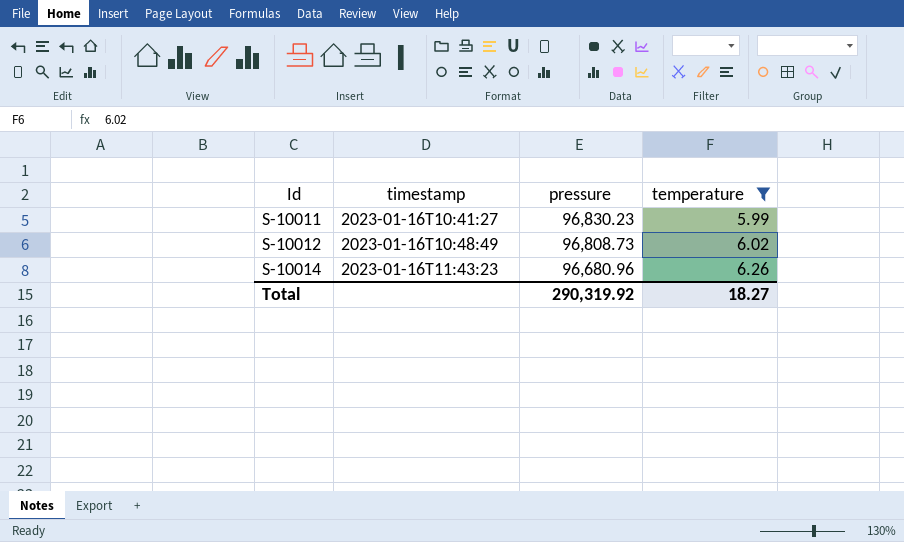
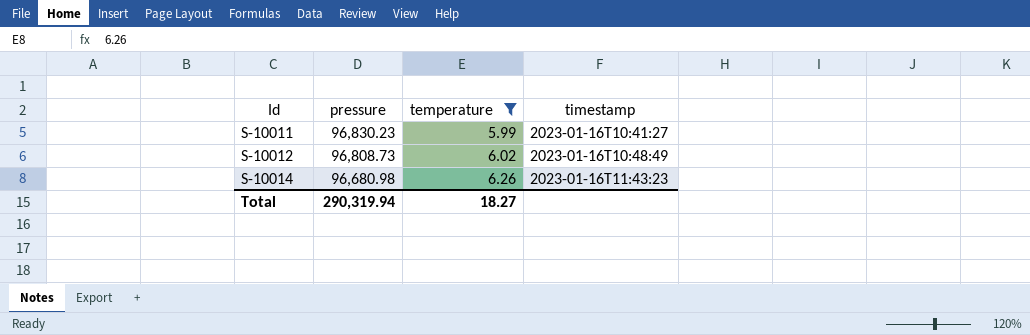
column timestamp | position: 2 -> 4
S-10014 | pressure: 96,680.96 -> 96,680.98
Total | pressure: 290,319.92 -> 290,319.94

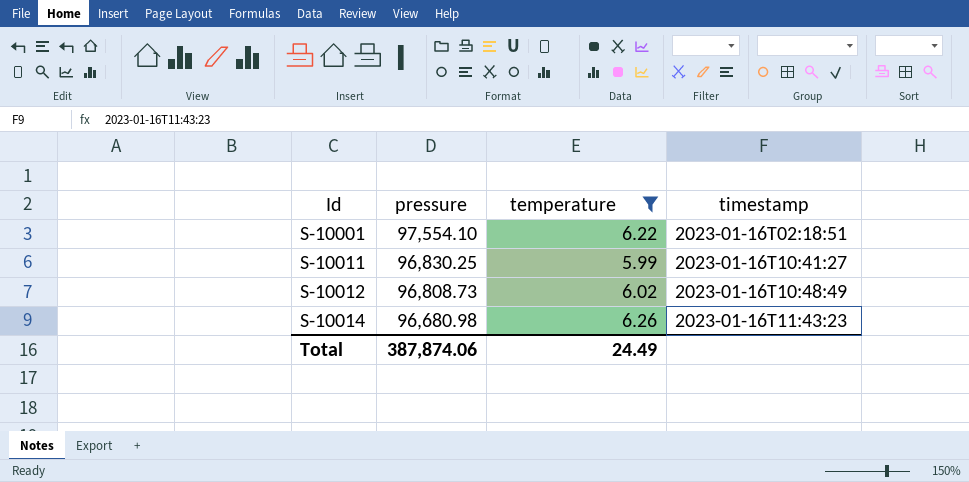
row S-10001: none -> 97,554.10 | 6.22 | 2023-01-16T02:18:51
S-10011 | pressure: 96,830.23 -> 96,830.25
Total | pressure: 290,319.94 -> 387,874.06
Total | temperature: 18.27 -> 24.49

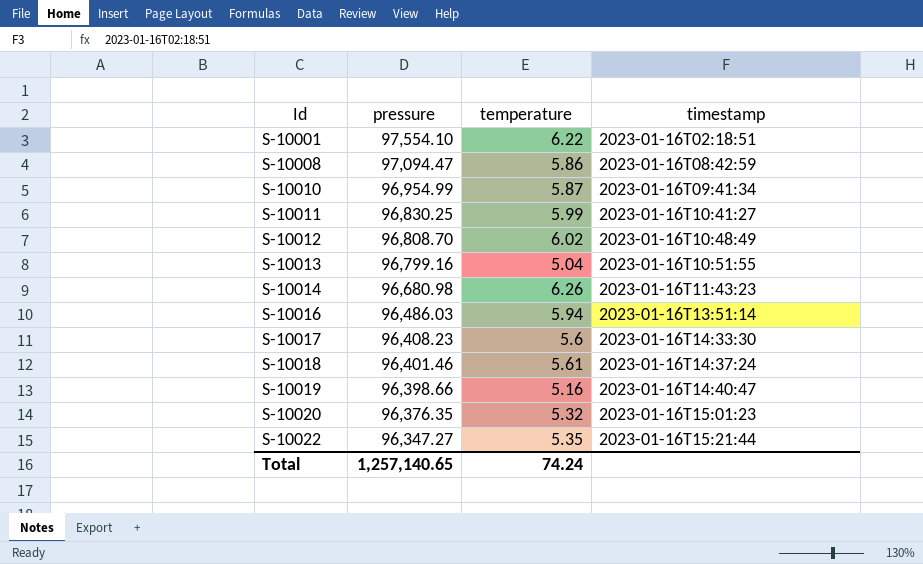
filter: temperature >= 5.99 -> none
S-10012 | pressure: 96,808.73 -> 96,808.70
Total | pressure: 387,874.06 -> 1,257,140.65
Total | temperature: 24.49 -> 74.24

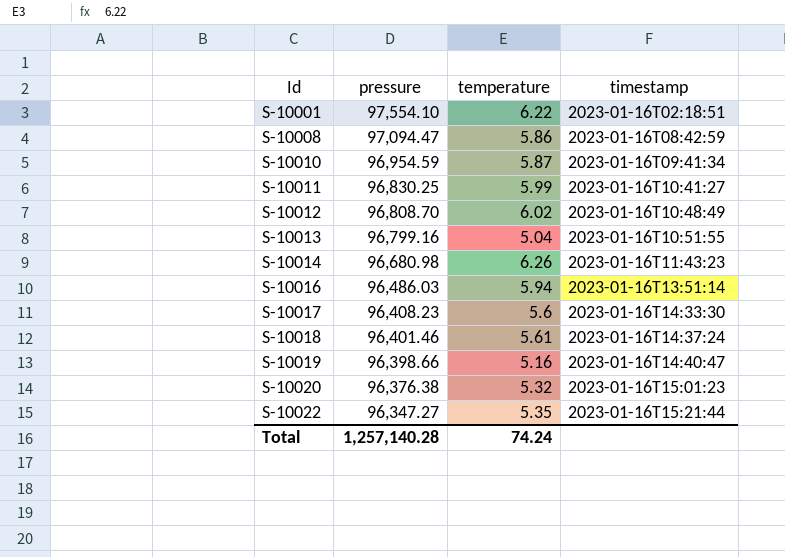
S-10010 | pressure: 96,954.99 -> 96,954.59
S-10020 | pressure: 96,376.35 -> 96,376.38
Total | pressure: 1,257,140.65 -> 1,257,140.28

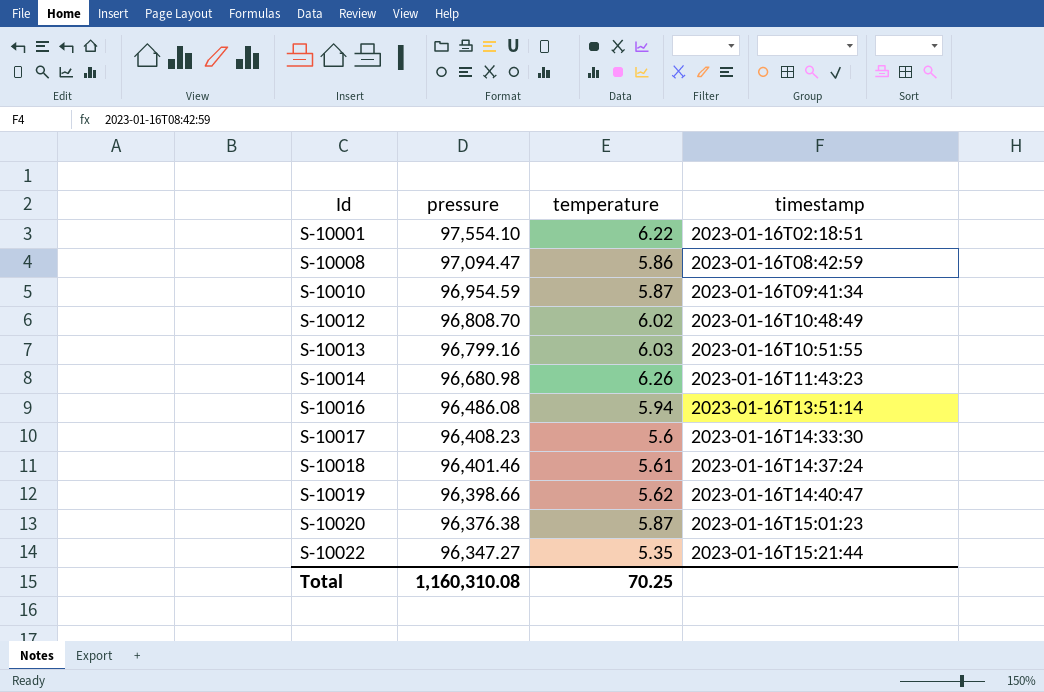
row S-10011: 96,830.25 | 5.99 | 2023-01-16T10:41:27 -> none
S-10013 | temperature: 5.04 -> 6.03
S-10016 | pressure: 96,486.03 -> 96,486.08
S-10019 | temperature: 5.16 -> 5.62
S-10020 | temperature: 5.32 -> 5.87
Total | pressure: 1,257,140.28 -> 1,160,310.08
Total | temperature: 74.24 -> 70.25

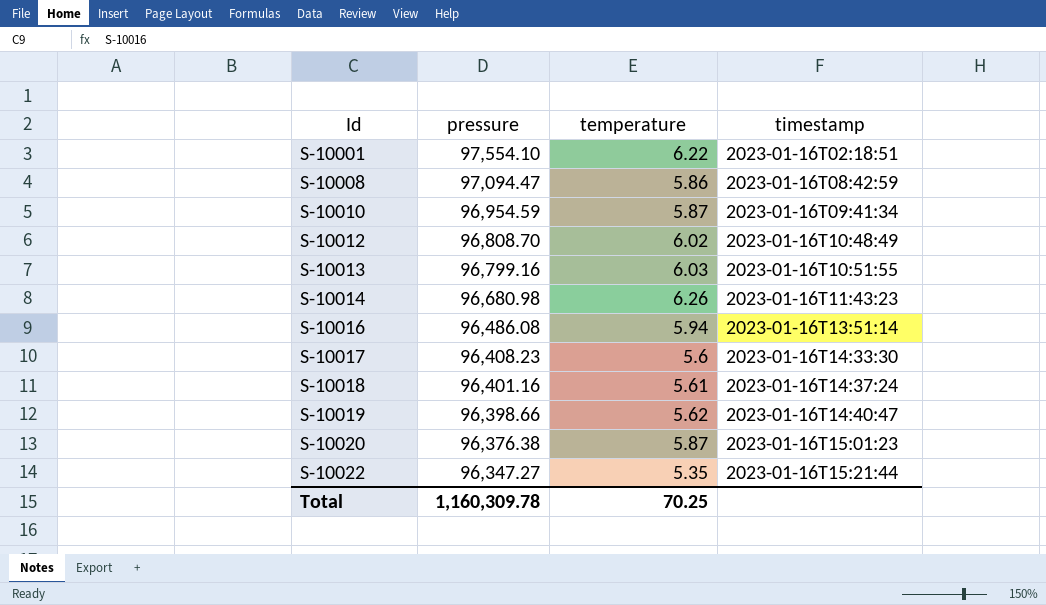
S-10018 | pressure: 96,401.46 -> 96,401.16
Total | pressure: 1,160,310.08 -> 1,160,309.78

